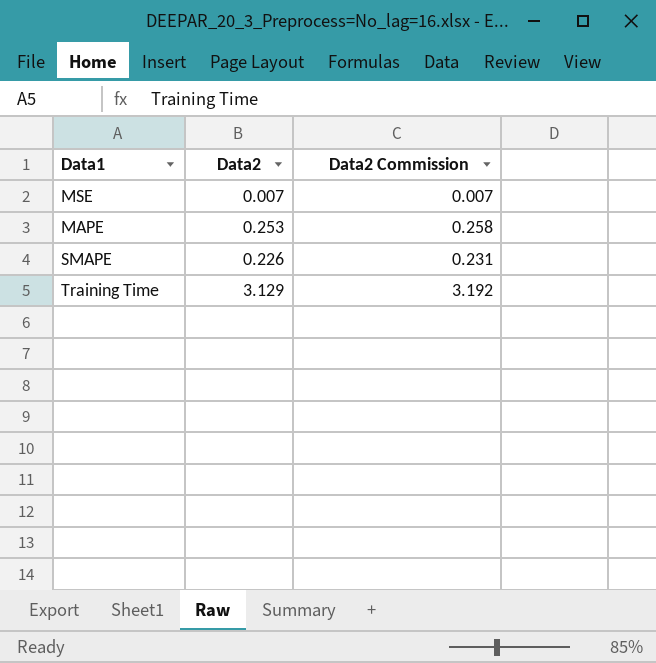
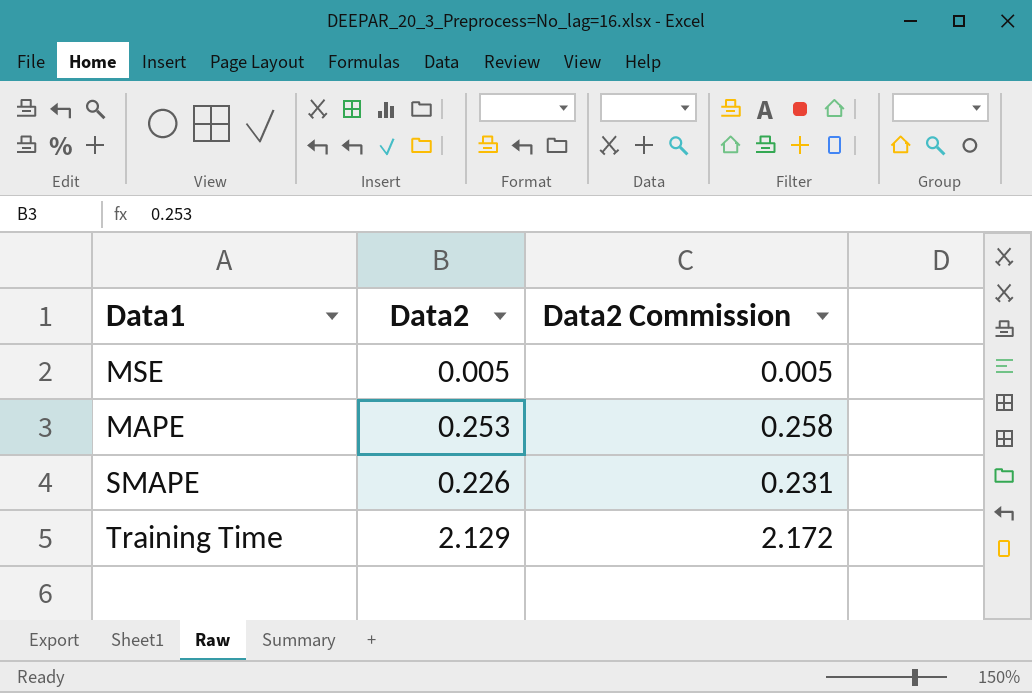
MSE | Data2: 0.007 -> 0.005
MSE | Data2 Commission: 0.007 -> 0.005
Training Time | Data2: 3.129 -> 2.129
Training Time | Data2 Commission: 3.192 -> 2.172

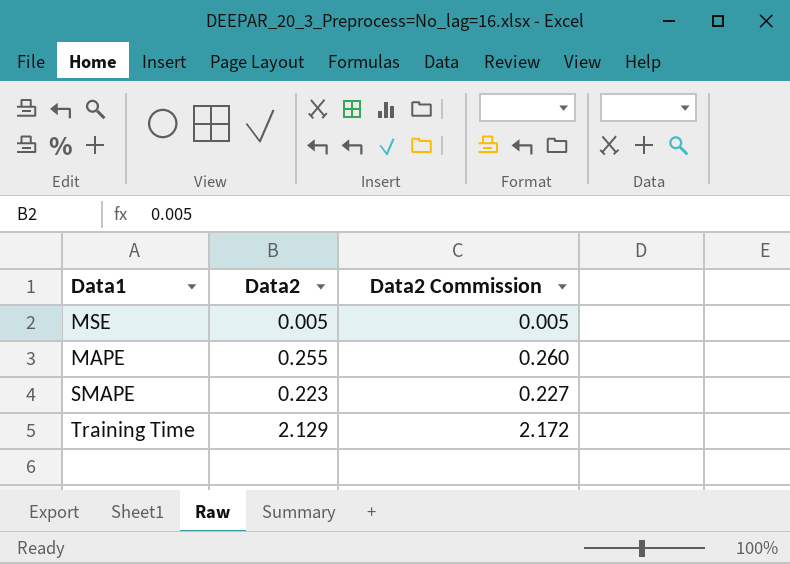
MAPE | Data2: 0.253 -> 0.255
MAPE | Data2 Commission: 0.258 -> 0.260
SMAPE | Data2: 0.226 -> 0.223
SMAPE | Data2 Commission: 0.231 -> 0.227

